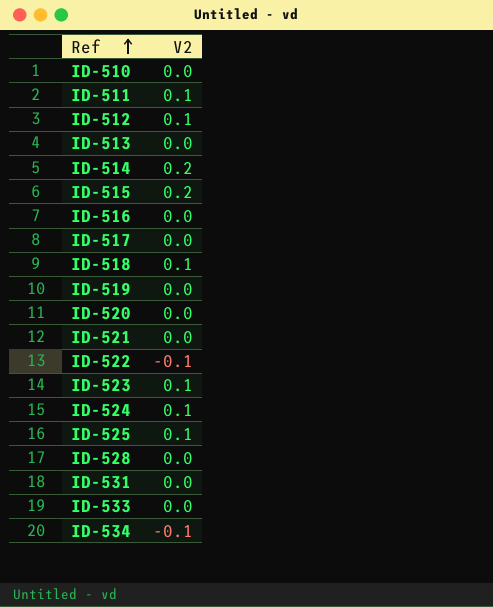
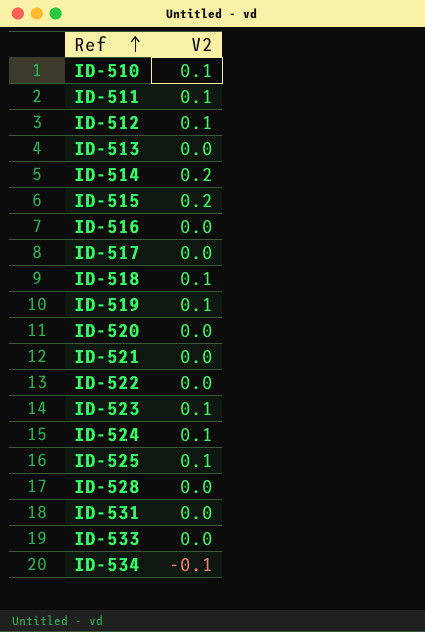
ID-510 | V2: 0.0 -> 0.1
ID-519 | V2: 0.0 -> 0.1
ID-522 | V2: -0.1 -> 0.0

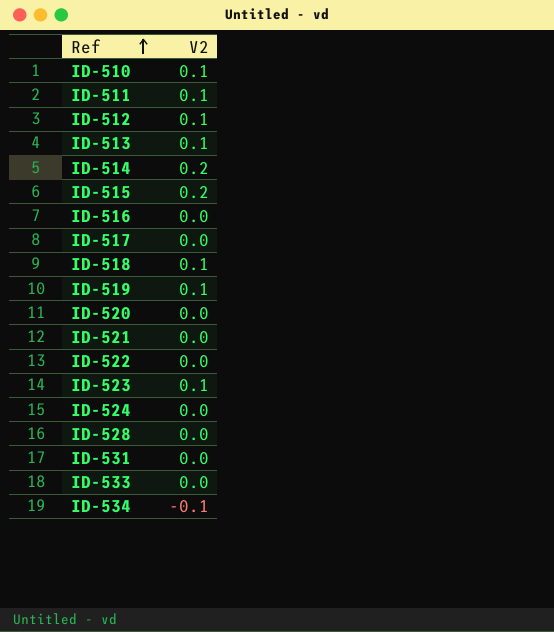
row ID-525: 0.1 -> none
ID-513 | V2: 0.0 -> 0.1
ID-524 | V2: 0.1 -> 0.0

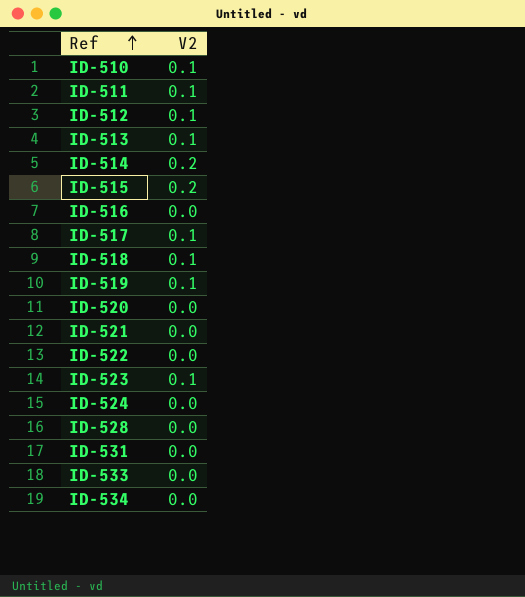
ID-517 | V2: 0.0 -> 0.1
ID-534 | V2: -0.1 -> 0.0

